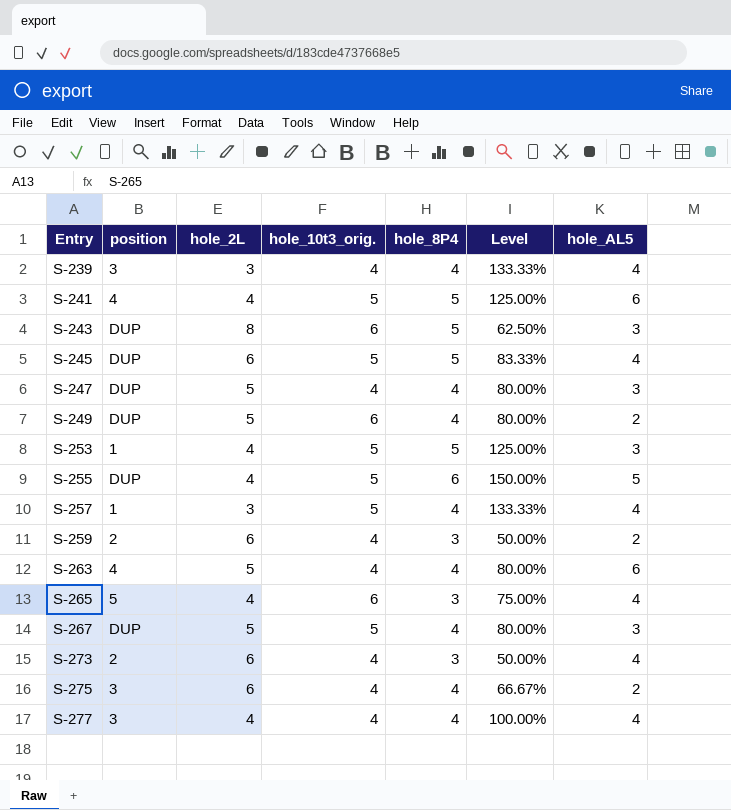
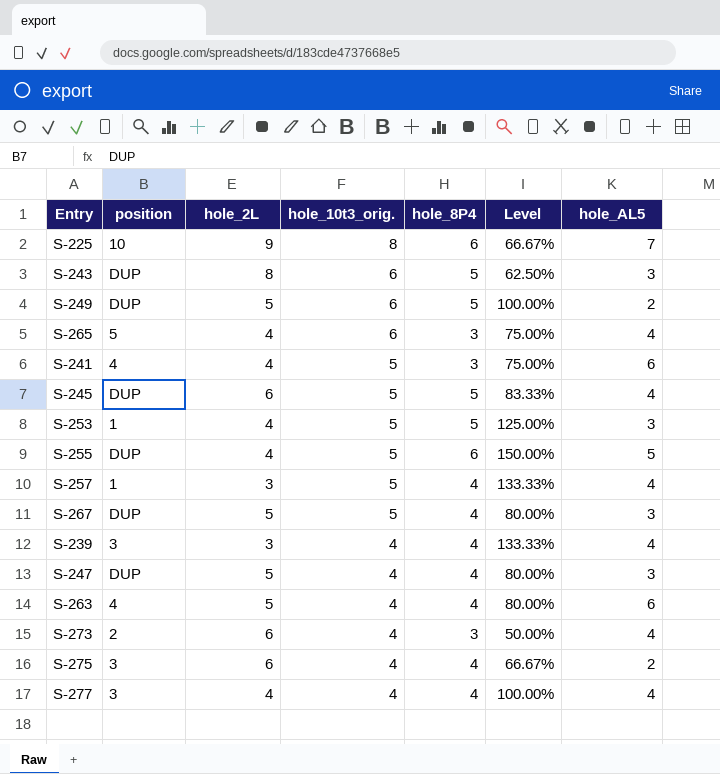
row order: Entry ascending -> hole_10t3_orig. descending
row S-259: 2 | 6 | 4 | 3 | 50.00% | 2 -> none
row S-225: none -> 10 | 9 | 8 | 6 | 66.67% | 7
S-249 | hole_8P4: 4 -> 5
S-249 | Level: 80.00% -> 100.00%
S-241 | hole_8P4: 5 -> 3
S-241 | Level: 125.00% -> 75.00%

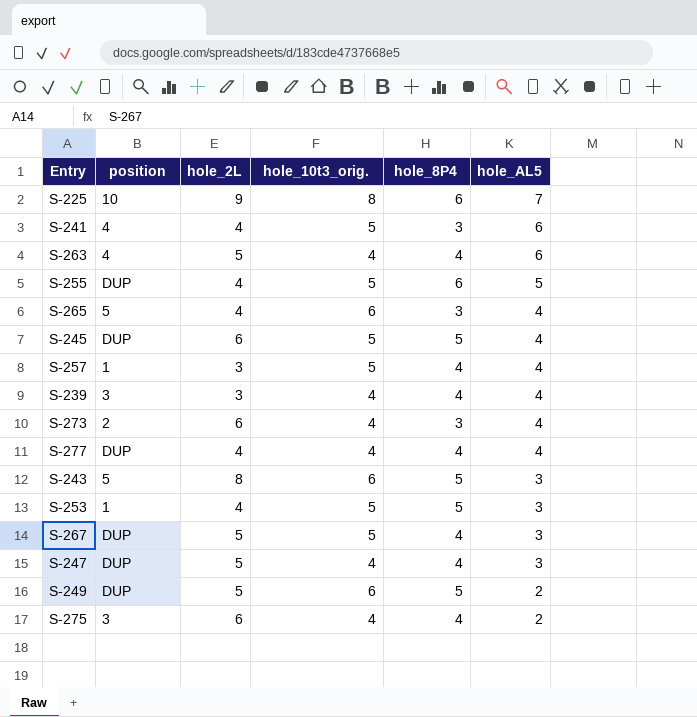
row order: hole_10t3_orig. descending -> hole_AL5 descending
column Level | formula: [hole_8P4] / [hole_2L] -> none
S-277 | position: 3 -> DUP
S-243 | position: DUP -> 5

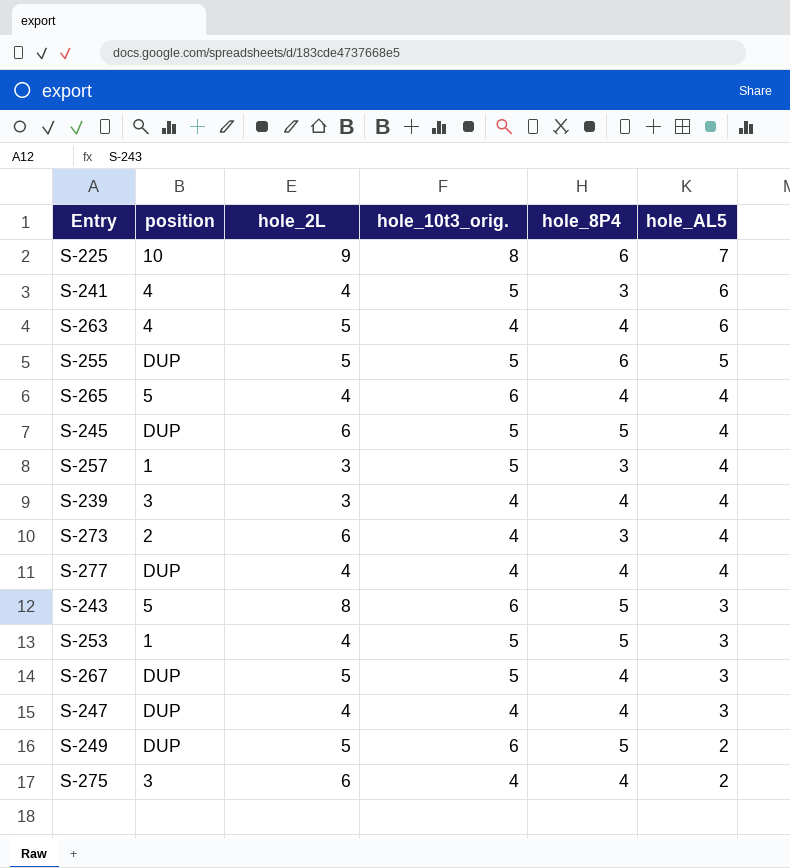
S-255 | hole_2L: 4 -> 5
S-265 | hole_8P4: 3 -> 4
S-257 | hole_8P4: 4 -> 3
S-247 | hole_2L: 5 -> 4

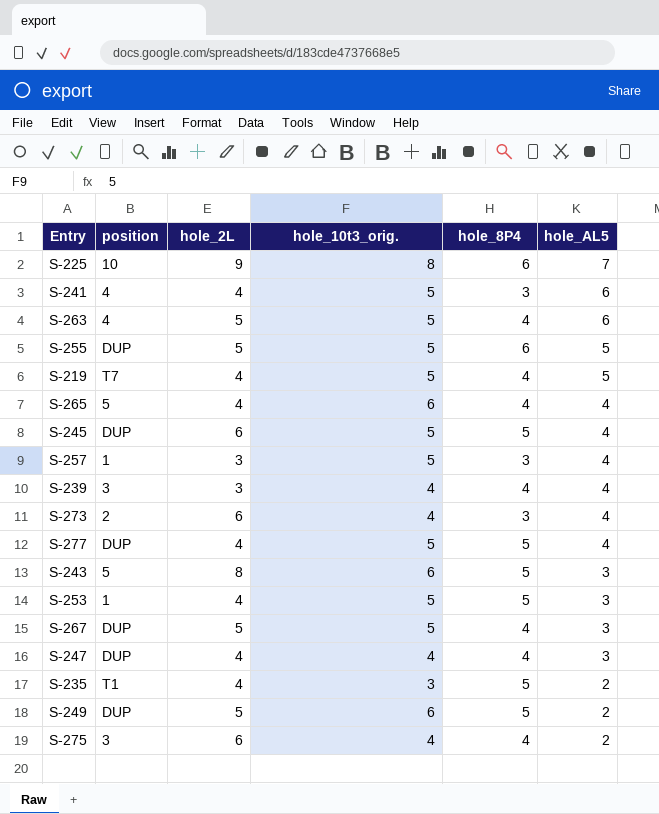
S-263 | hole_10t3_orig.: 4 -> 5
row S-219: none -> T7 | 4 | 5 | 4 | 5
S-277 | hole_10t3_orig.: 4 -> 5
S-277 | hole_8P4: 4 -> 5
row S-235: none -> T1 | 4 | 3 | 5 | 2

